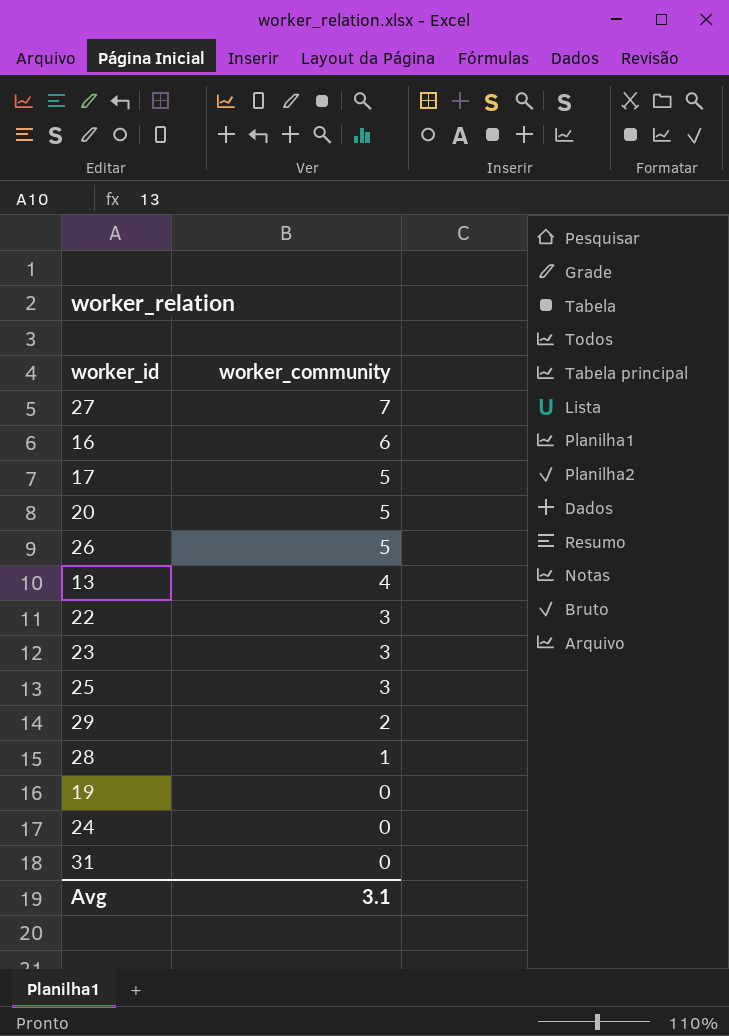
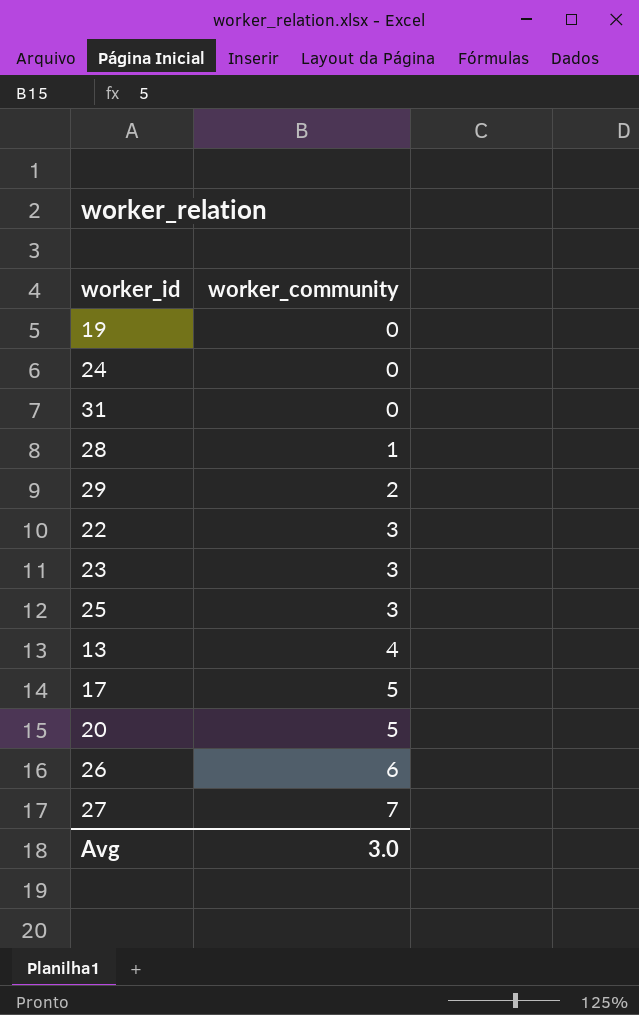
row order: worker_community descending -> worker_community ascending
row 16: 6 -> none
26 | worker_community: 5 -> 6
Avg | worker_community: 3.1 -> 3.0

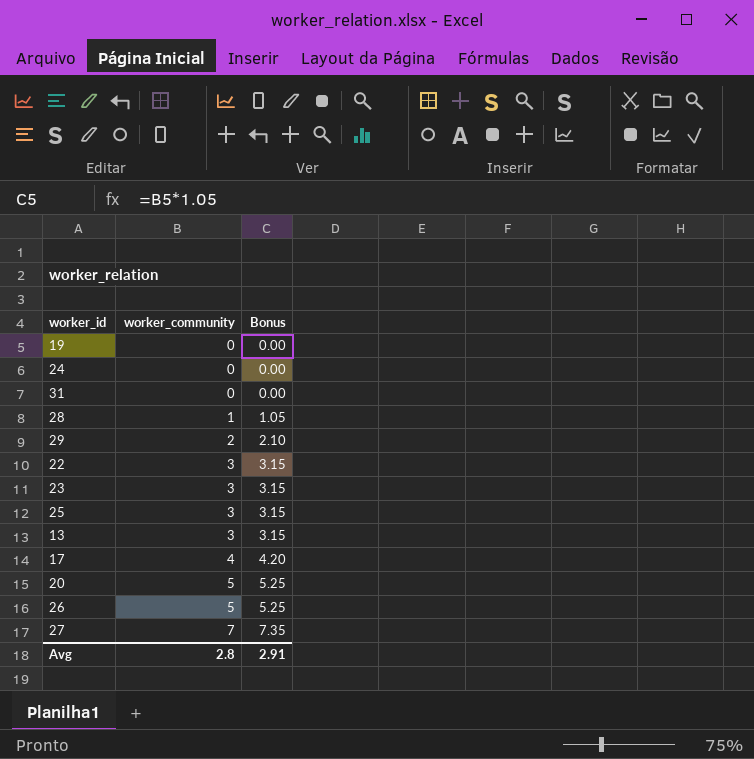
column Bonus | formula: none -> [worker_community] * 1.05
13 | worker_community: 4 -> 3
17 | worker_community: 5 -> 4
26 | worker_community: 6 -> 5
Avg | worker_community: 3.0 -> 2.8

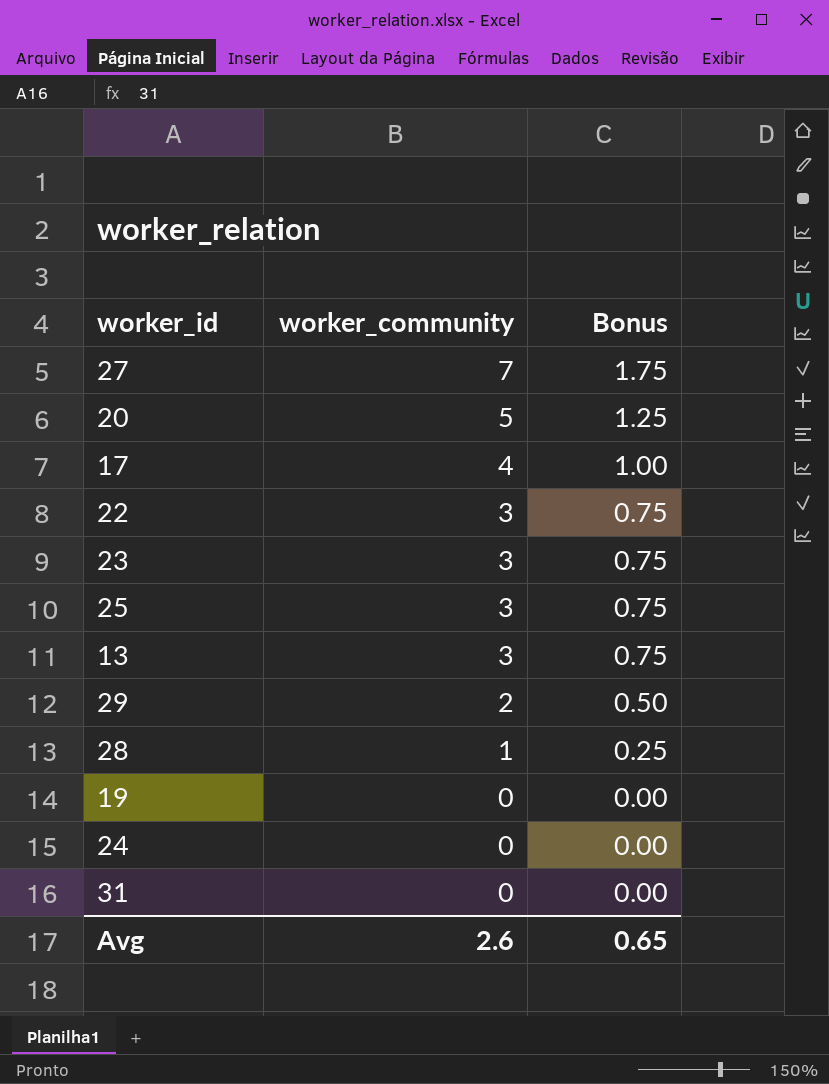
row order: worker_community ascending -> worker_community descending
column Bonus | formula: [worker_community] * 1.05 -> [worker_community] * 0.25
row 26: 5 | 5.25 -> none
Avg | worker_community: 2.8 -> 2.6
Avg | Bonus: 2.91 -> 0.65

